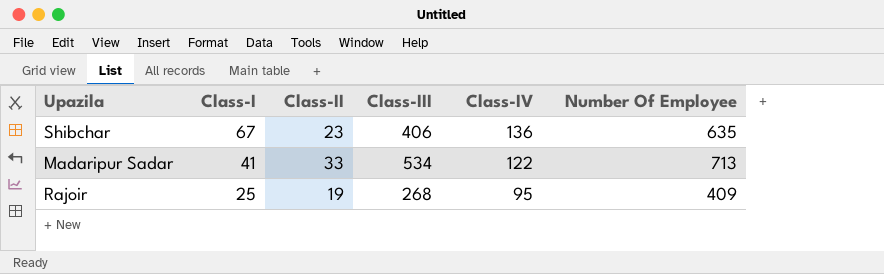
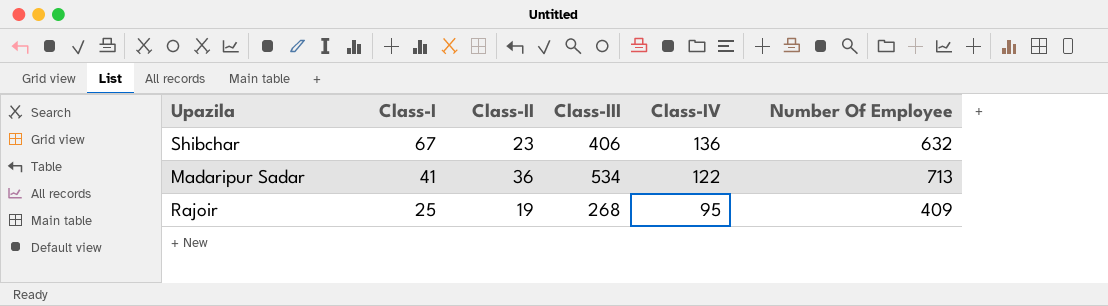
Shibchar | Number Of Employee: 635 -> 632
Madaripur Sadar | Class-II: 33 -> 36

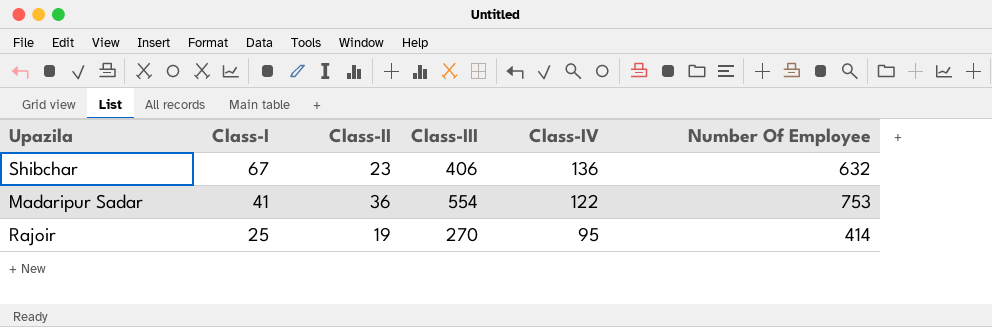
Madaripur Sadar | Class-III: 534 -> 554
Madaripur Sadar | Number Of Employee: 713 -> 753
Rajoir | Class-III: 268 -> 270
Rajoir | Number Of Employee: 409 -> 414

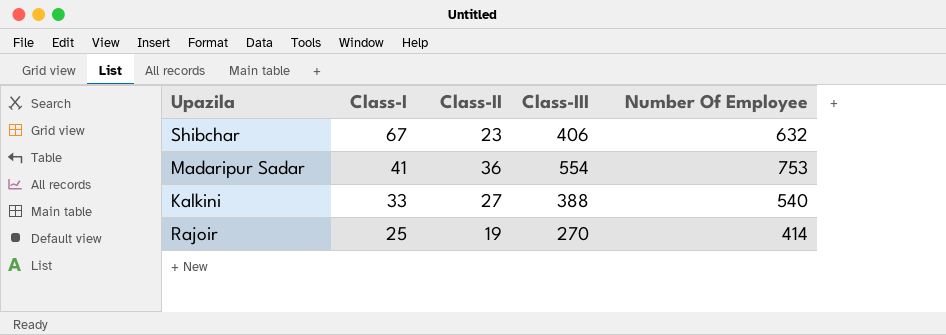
column Class-IV | position: 5 -> none
row Kalkini: none -> 33 | 27 | 388 | 540

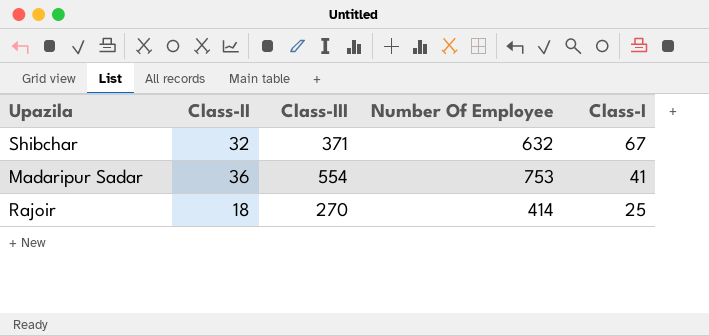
column Class-I | position: 2 -> 5
row Kalkini: 33 | 27 | 388 | 540 -> none
Shibchar | Class-II: 23 -> 32
Shibchar | Class-III: 406 -> 371
Rajoir | Class-II: 19 -> 18

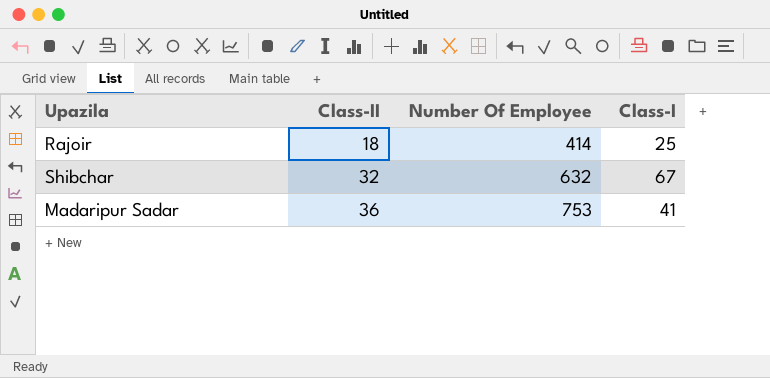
row order: Class-I descending -> Class-II ascending
column Class-III | position: 3 -> none

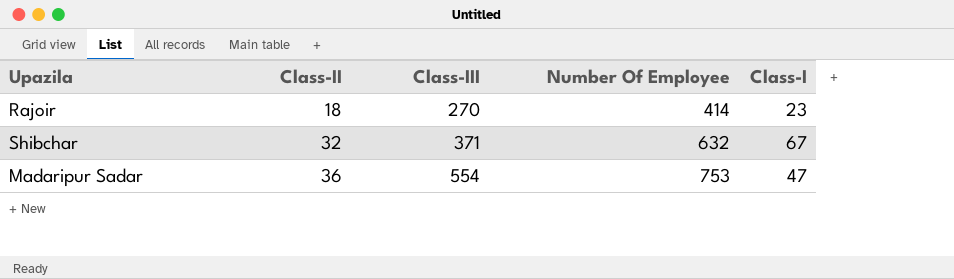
column Class-III | position: none -> 3
Rajoir | Class-I: 25 -> 23
Madaripur Sadar | Class-I: 41 -> 47

